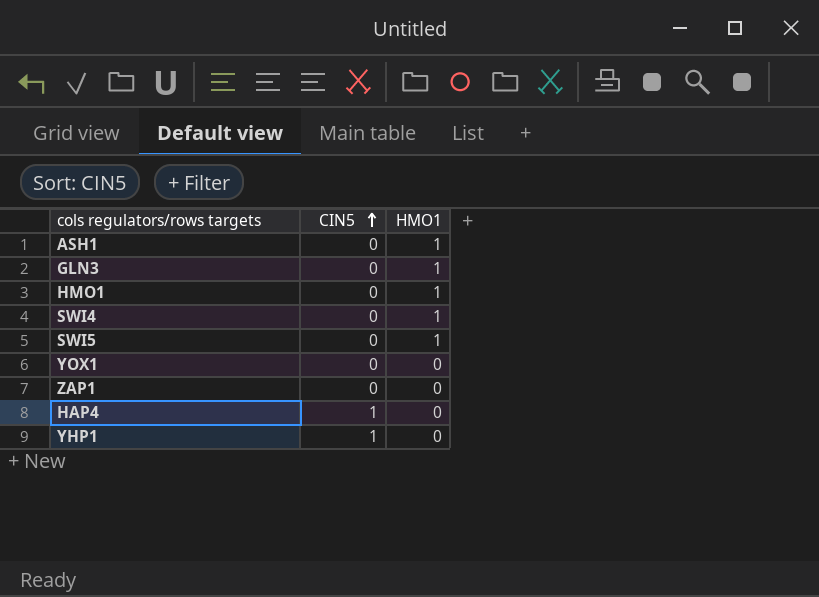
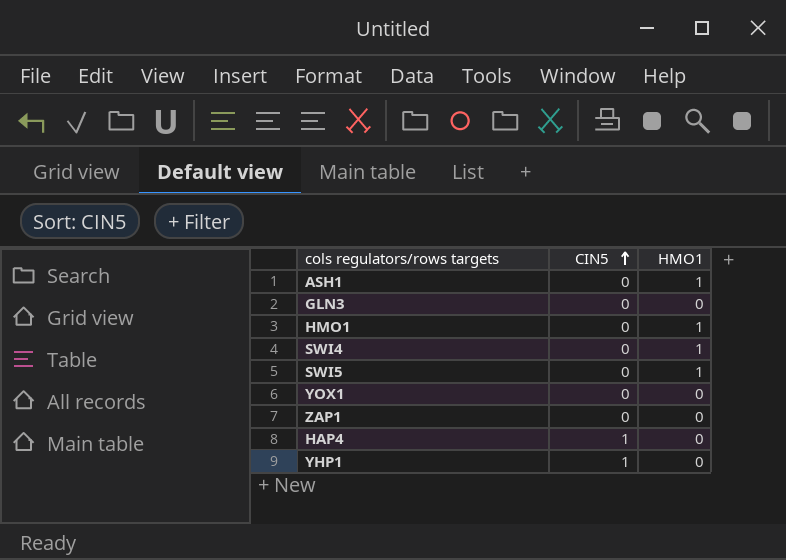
GLN3 | HMO1: 1 -> 0

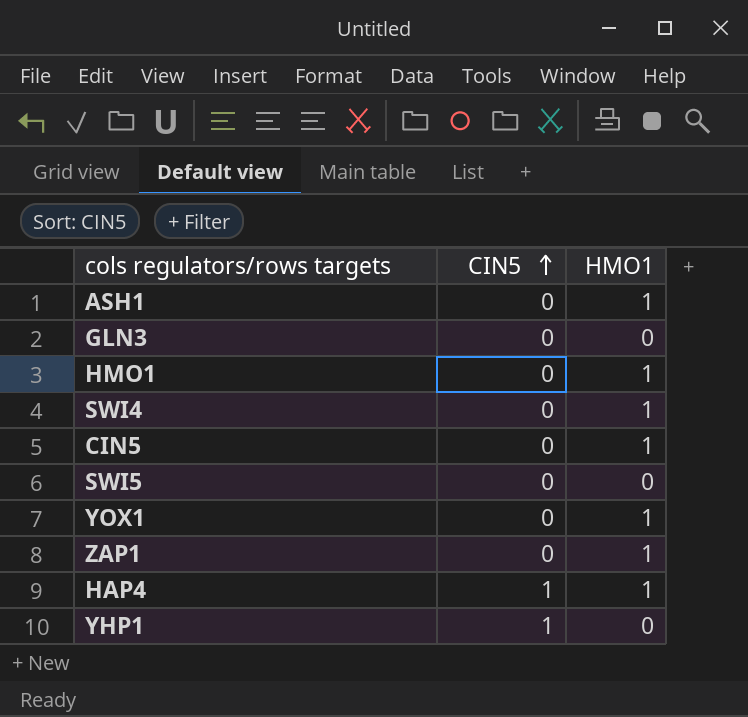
row CIN5: none -> 0 | 1
SWI5 | HMO1: 1 -> 0
YOX1 | HMO1: 0 -> 1
ZAP1 | HMO1: 0 -> 1
HAP4 | HMO1: 0 -> 1

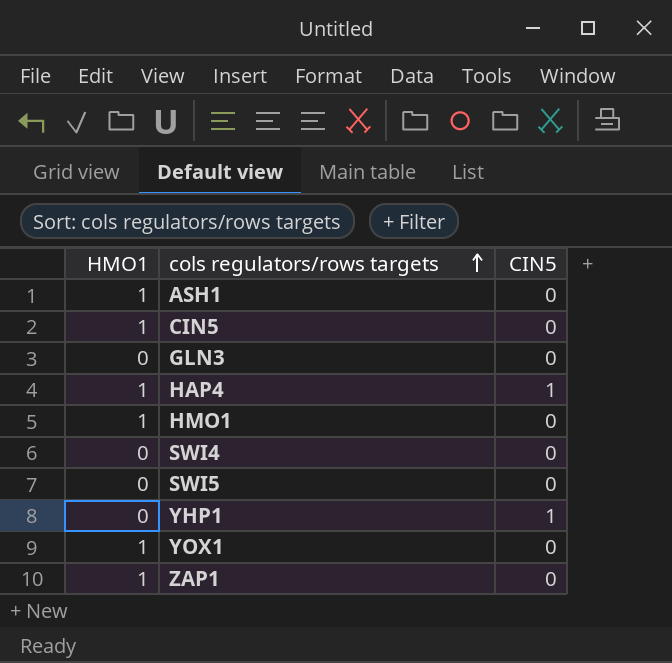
row order: CIN5 ascending -> cols regulators/rows targets ascending
column HMO1 | position: 3 -> 1
SWI4 | HMO1: 1 -> 0

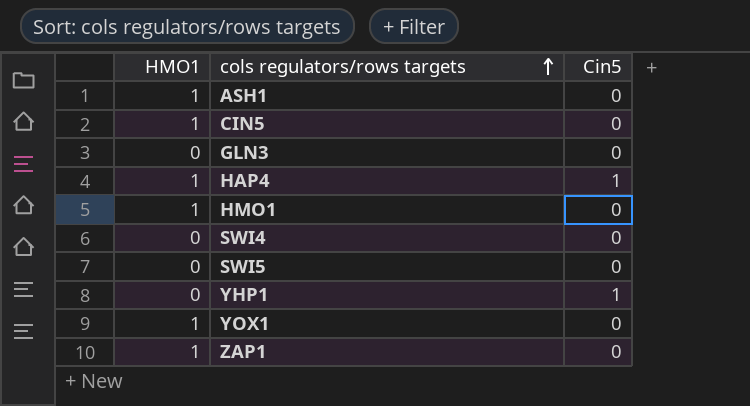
column name: CIN5 -> Cin5

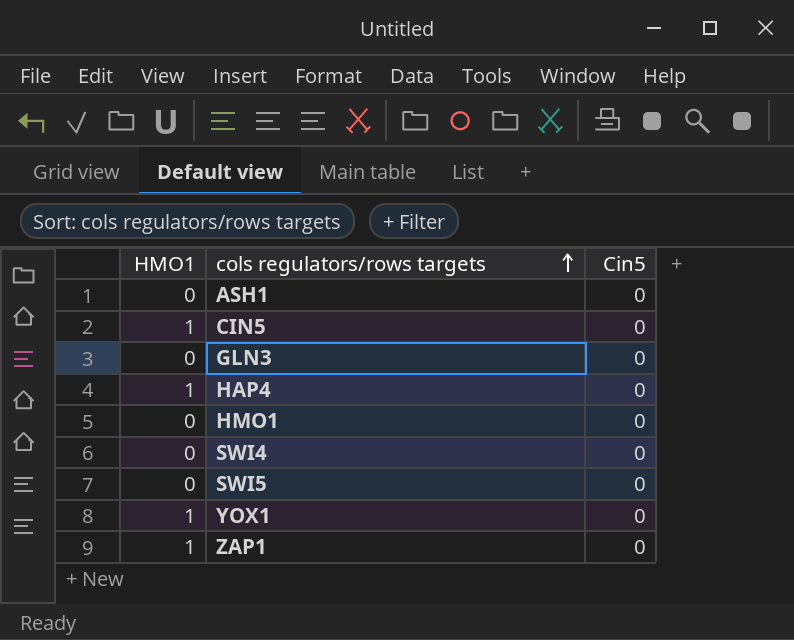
row YHP1: 0 | 1 -> none
ASH1 | HMO1: 1 -> 0
HAP4 | Cin5: 1 -> 0
HMO1 | HMO1: 1 -> 0

